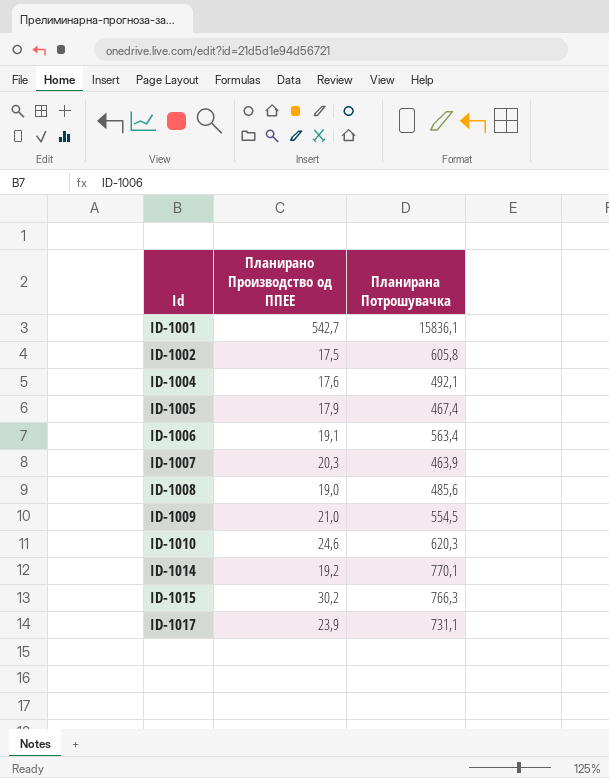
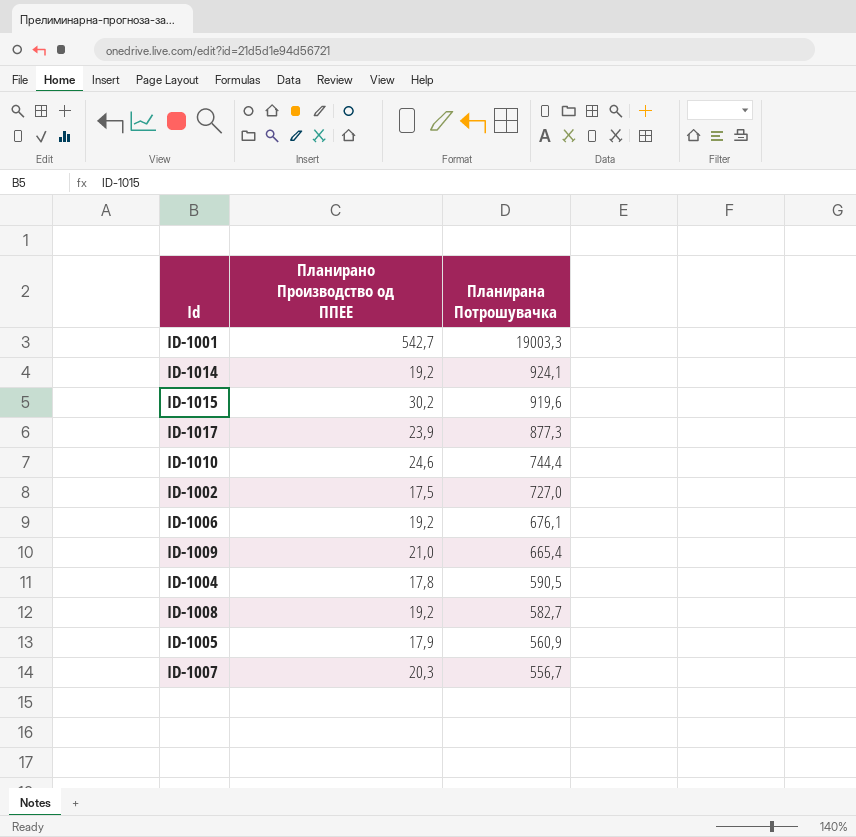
row order: Id ascending -> Планирана Потрошувачка descending
ID-1001 | Планирана Потрошувачка: 15836,1 -> 19003,3
ID-1014 | Планирана Потрошувачка: 770,1 -> 924,1
ID-1015 | Планирана Потрошувачка: 766,3 -> 919,6
ID-1017 | Планирана Потрошувачка: 731,1 -> 877,3
ID-1010 | Планирана Потрошувачка: 620,3 -> 744,4
ID-1002 | Планирана Потрошувачка: 605,8 -> 727,0
ID-1006 | Планирано Производство од ППЕЕ: 19,1 -> 19,2
ID-1006 | Планирана Потрошувачка: 563,4 -> 676,1
ID-1009 | Планирана Потрошувачка: 554,5 -> 665,4
ID-1004 | Планирано Производство од ППЕЕ: 17,6 -> 17,8
ID-1004 | Планирана Потрошувачка: 492,1 -> 590,5
ID-1008 | Планирано Производство од ППЕЕ: 19,0 -> 19,2
ID-1008 | Планирана Потрошувачка: 485,6 -> 582,7
ID-1005 | Планирана Потрошувачка: 467,4 -> 560,9
ID-1007 | Планирана Потрошувачка: 463,9 -> 556,7

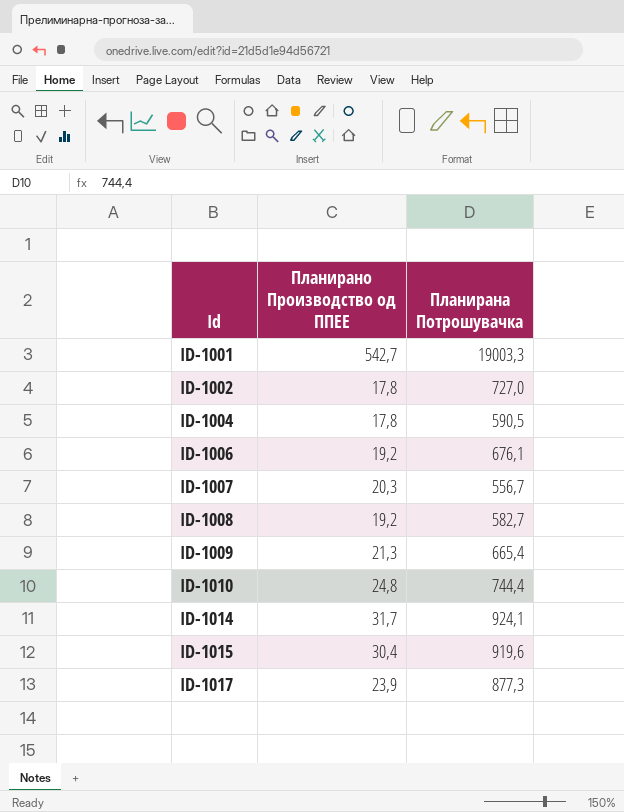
row order: Планирана Потрошувачка descending -> Id ascending
row ID-1005: 17,9 | 560,9 -> none
ID-1002 | Планирано Производство од ППЕЕ: 17,5 -> 17,8
ID-1009 | Планирано Производство од ППЕЕ: 21,0 -> 21,3
ID-1010 | Планирано Производство од ППЕЕ: 24,6 -> 24,8
ID-1014 | Планирано Производство од ППЕЕ: 19,2 -> 31,7
ID-1015 | Планирано Производство од ППЕЕ: 30,2 -> 30,4

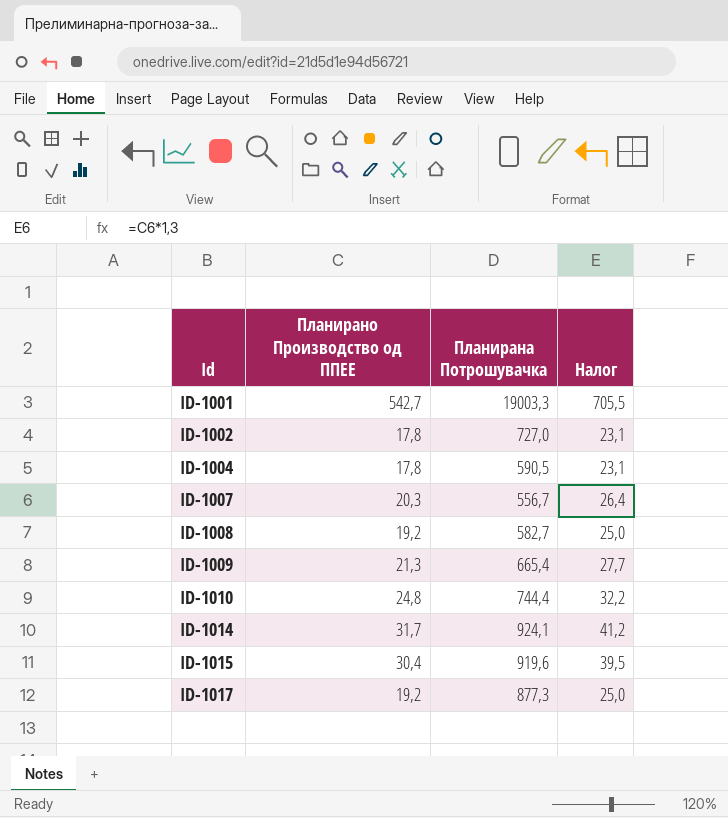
column Налог | formula: none -> [Планирано Производство од ППЕЕ] * 1,3
row ID-1006: 19,2 | 676,1 -> none
ID-1017 | Планирано Производство од ППЕЕ: 23,9 -> 19,2

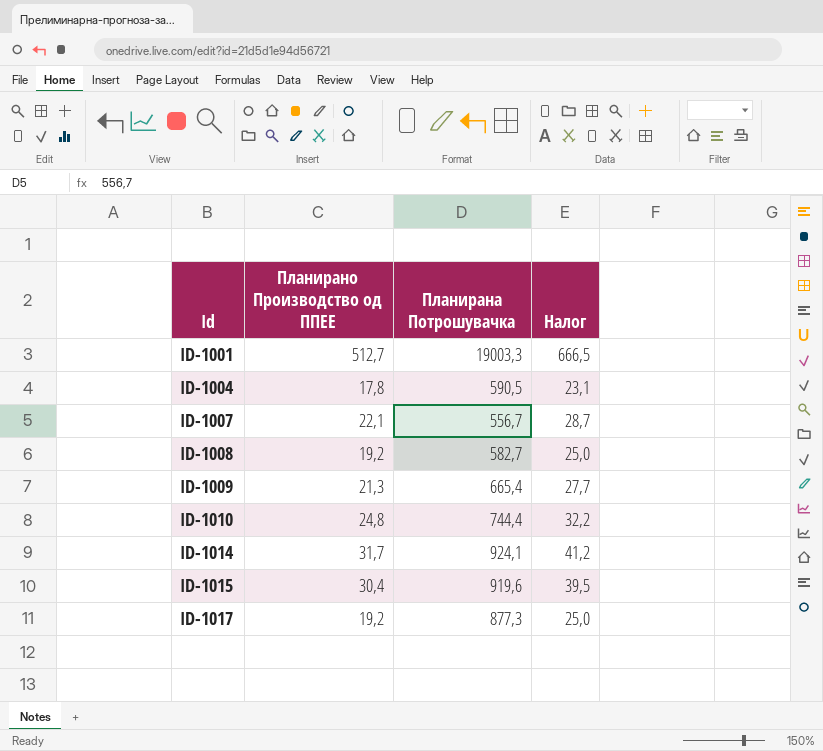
row ID-1002: 17,8 | 727,0 | 23,1 -> none
ID-1001 | Планирано Производство од ППЕЕ: 542,7 -> 512,7
ID-1001 | Налог: 705,5 -> 666,5
ID-1007 | Планирано Производство од ППЕЕ: 20,3 -> 22,1
ID-1007 | Налог: 26,4 -> 28,7

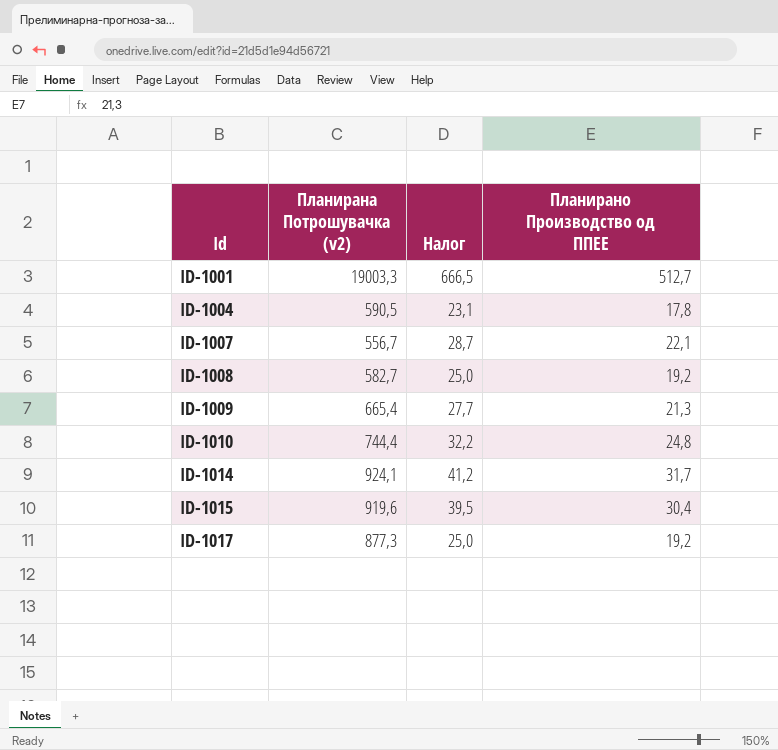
column name: Планирана Потрошувачка -> Планирана Потрошувачка (v2)
column Планирано Производство од ППЕЕ | position: 2 -> 4

